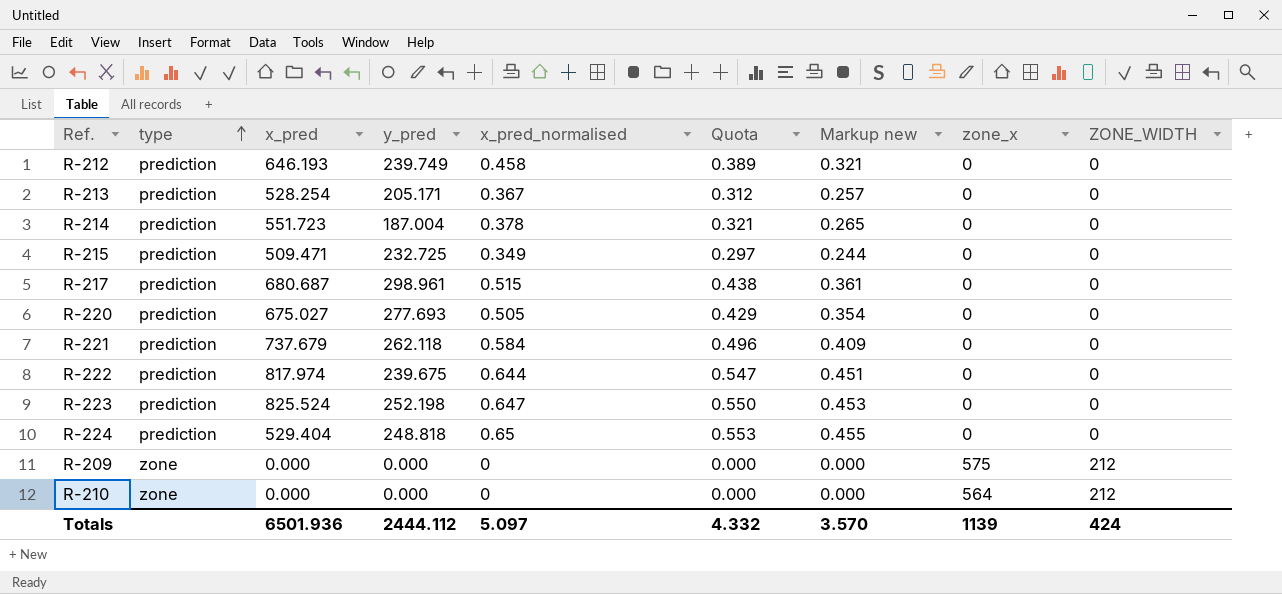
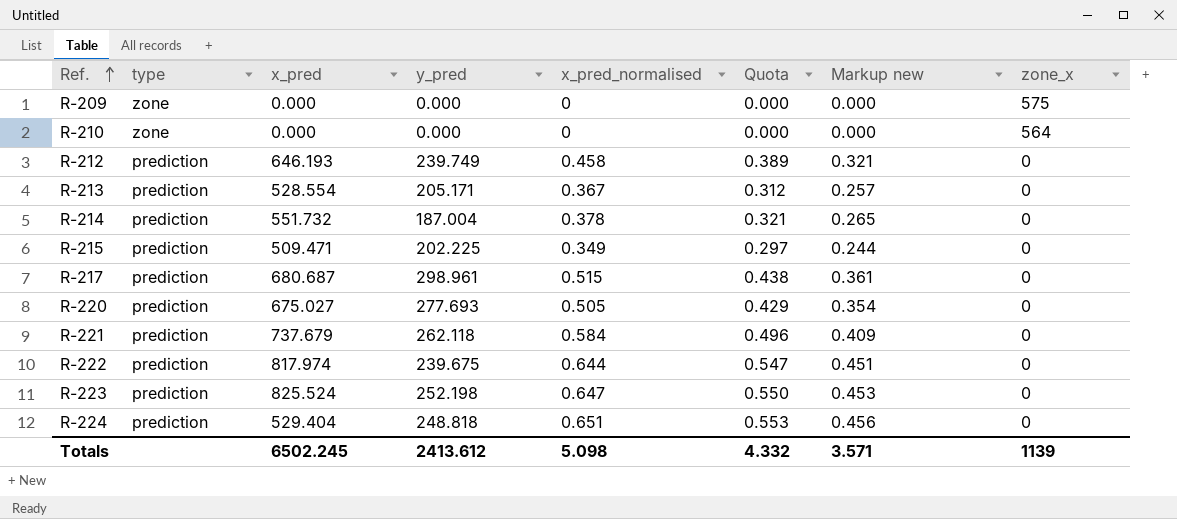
row order: type ascending -> Ref. ascending
column ZONE_WIDTH | position: 9 -> none
R-213 | x_pred: 528.254 -> 528.554
R-214 | x_pred: 551.723 -> 551.732
R-215 | y_pred: 232.725 -> 202.225
R-224 | x_pred_normalised: 0.65 -> 0.651
R-224 | Markup new: 0.455 -> 0.456
Totals | x_pred: 6501.936 -> 6502.245
Totals | y_pred: 2444.112 -> 2413.612
Totals | x_pred_normalised: 5.097 -> 5.098
Totals | Markup new: 3.570 -> 3.571

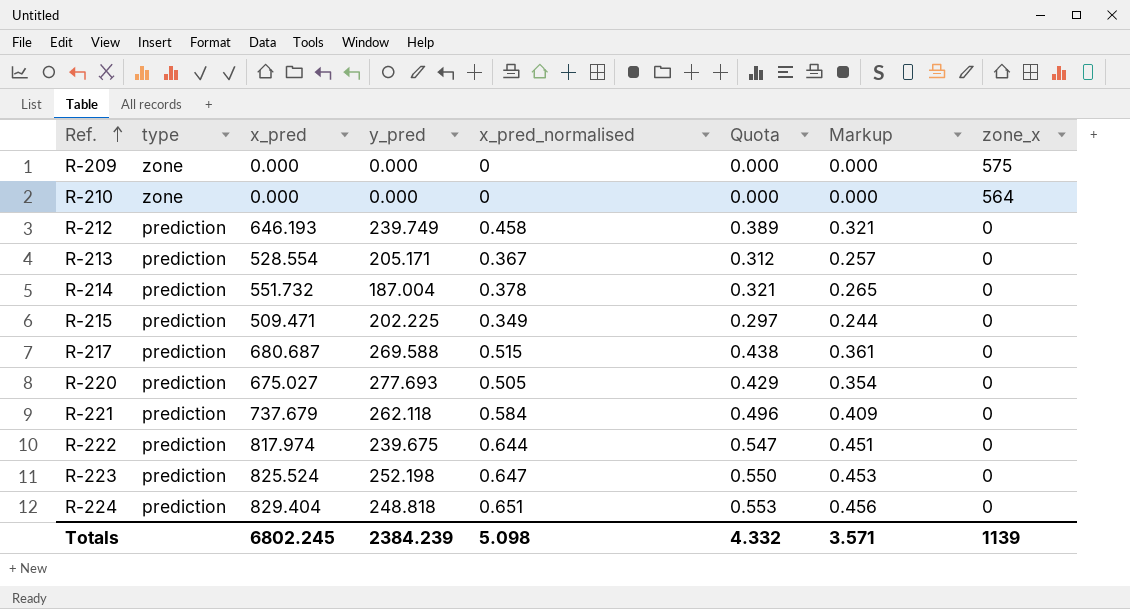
column name: Markup new -> Markup
R-217 | y_pred: 298.961 -> 269.588
R-224 | x_pred: 529.404 -> 829.404
Totals | x_pred: 6502.245 -> 6802.245
Totals | y_pred: 2413.612 -> 2384.239

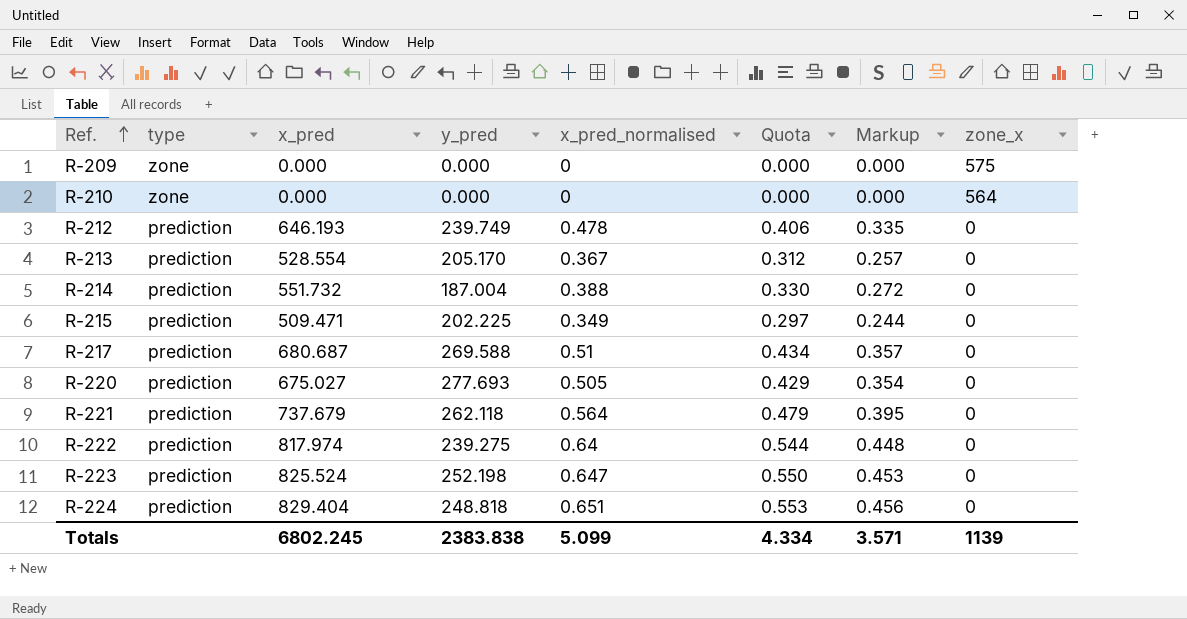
R-212 | x_pred_normalised: 0.458 -> 0.478
R-212 | Quota: 0.389 -> 0.406
R-212 | Markup: 0.321 -> 0.335
R-213 | y_pred: 205.171 -> 205.170
R-214 | x_pred_normalised: 0.378 -> 0.388
R-214 | Quota: 0.321 -> 0.330
R-214 | Markup: 0.265 -> 0.272
R-217 | x_pred_normalised: 0.515 -> 0.51
R-217 | Quota: 0.438 -> 0.434
R-217 | Markup: 0.361 -> 0.357
R-221 | x_pred_normalised: 0.584 -> 0.564
R-221 | Quota: 0.496 -> 0.479
R-221 | Markup: 0.409 -> 0.395
R-222 | y_pred: 239.675 -> 239.275
R-222 | x_pred_normalised: 0.644 -> 0.64
R-222 | Quota: 0.547 -> 0.544
R-222 | Markup: 0.451 -> 0.448
Totals | y_pred: 2384.239 -> 2383.838
Totals | x_pred_normalised: 5.098 -> 5.099
Totals | Quota: 4.332 -> 4.334

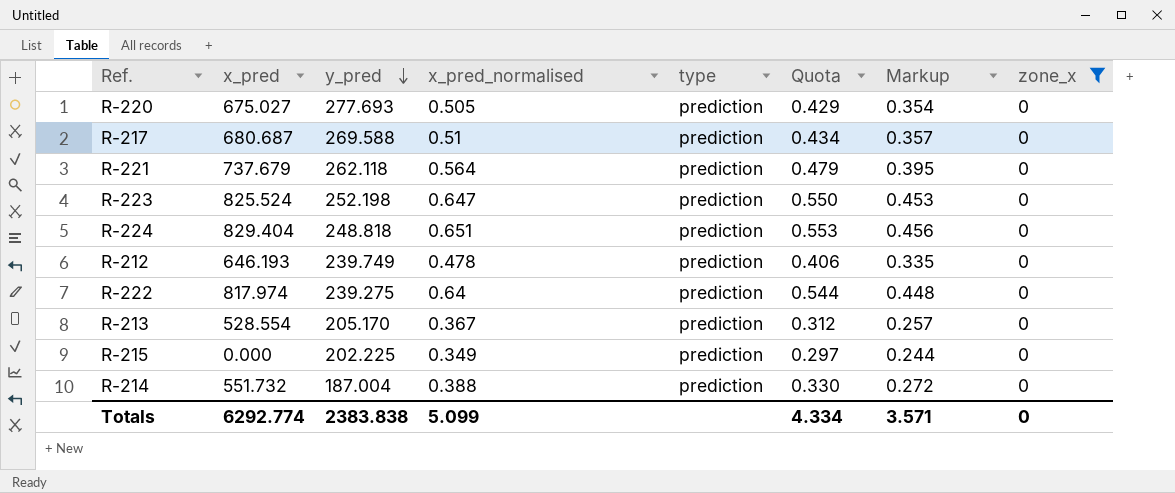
filter: none -> zone_x = 0
row order: Ref. ascending -> y_pred descending
column type | position: 2 -> 5
R-215 | x_pred: 509.471 -> 0.000
Totals | x_pred: 6802.245 -> 6292.774
Totals | zone_x: 1139 -> 0

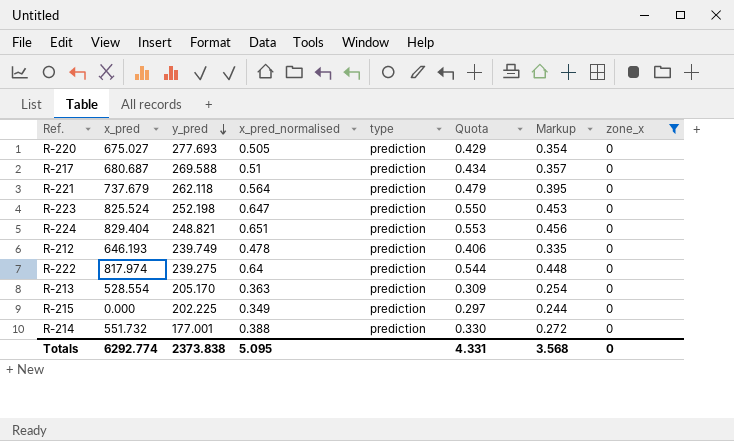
R-224 | y_pred: 248.818 -> 248.821
R-213 | x_pred_normalised: 0.367 -> 0.363
R-213 | Quota: 0.312 -> 0.309
R-213 | Markup: 0.257 -> 0.254
R-214 | y_pred: 187.004 -> 177.001
Totals | y_pred: 2383.838 -> 2373.838
Totals | x_pred_normalised: 5.099 -> 5.095
Totals | Quota: 4.334 -> 4.331
Totals | Markup: 3.571 -> 3.568

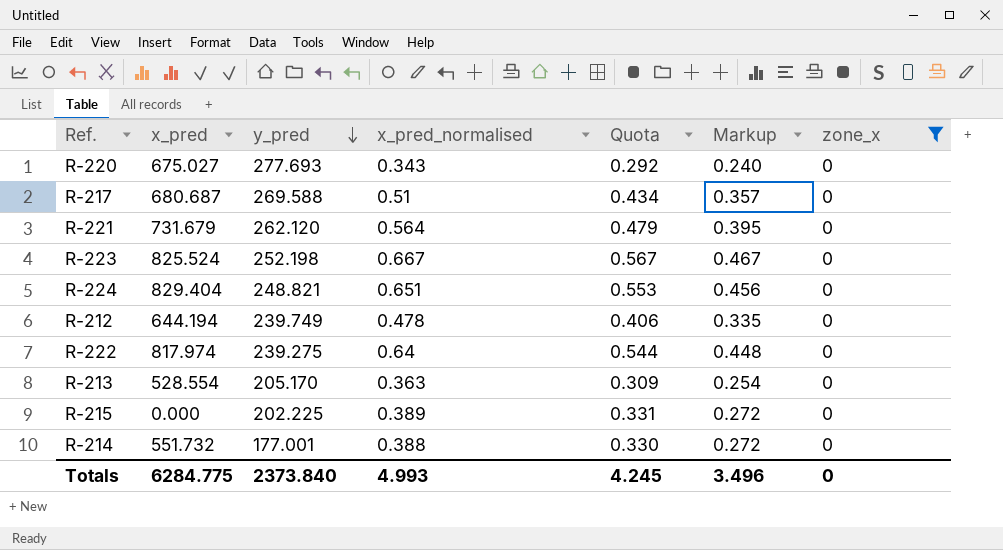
column type | position: 5 -> none
R-220 | x_pred_normalised: 0.505 -> 0.343
R-220 | Quota: 0.429 -> 0.292
R-220 | Markup: 0.354 -> 0.240
R-221 | x_pred: 737.679 -> 731.679
R-221 | y_pred: 262.118 -> 262.120
R-223 | x_pred_normalised: 0.647 -> 0.667
R-223 | Quota: 0.550 -> 0.567
R-223 | Markup: 0.453 -> 0.467
R-212 | x_pred: 646.193 -> 644.194
R-215 | x_pred_normalised: 0.349 -> 0.389
R-215 | Quota: 0.297 -> 0.331
R-215 | Markup: 0.244 -> 0.272
Totals | x_pred: 6292.774 -> 6284.775
Totals | y_pred: 2373.838 -> 2373.840
Totals | x_pred_normalised: 5.095 -> 4.993
Totals | Quota: 4.331 -> 4.245
Totals | Markup: 3.568 -> 3.496

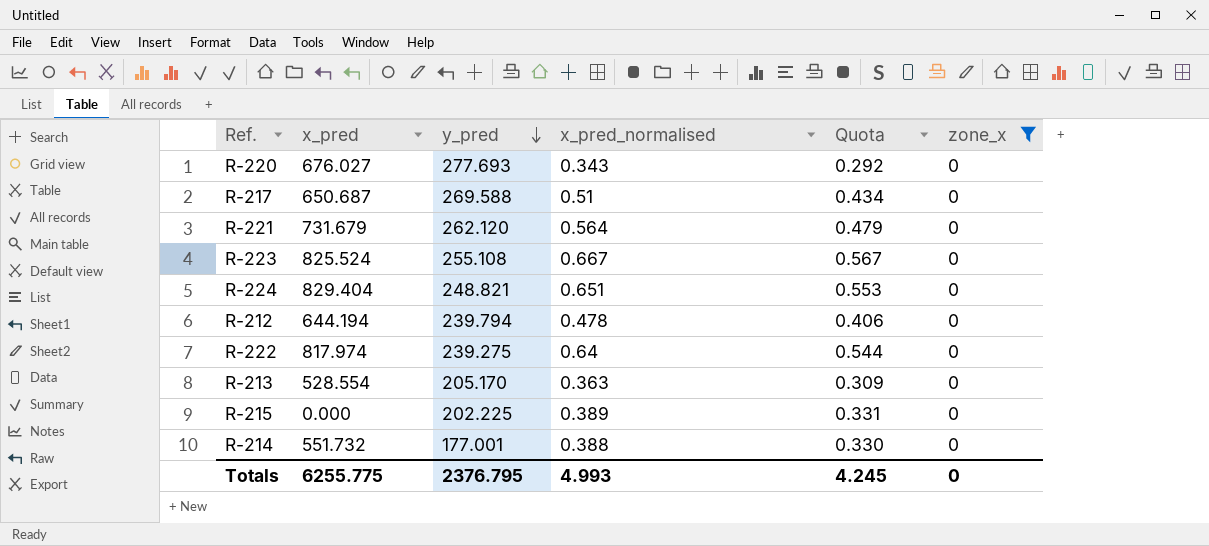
column Markup | formula: [x_pred_normalised] * 0.7 -> none
R-220 | x_pred: 675.027 -> 676.027
R-217 | x_pred: 680.687 -> 650.687
R-223 | y_pred: 252.198 -> 255.108
R-212 | y_pred: 239.749 -> 239.794
Totals | x_pred: 6284.775 -> 6255.775
Totals | y_pred: 2373.840 -> 2376.795

